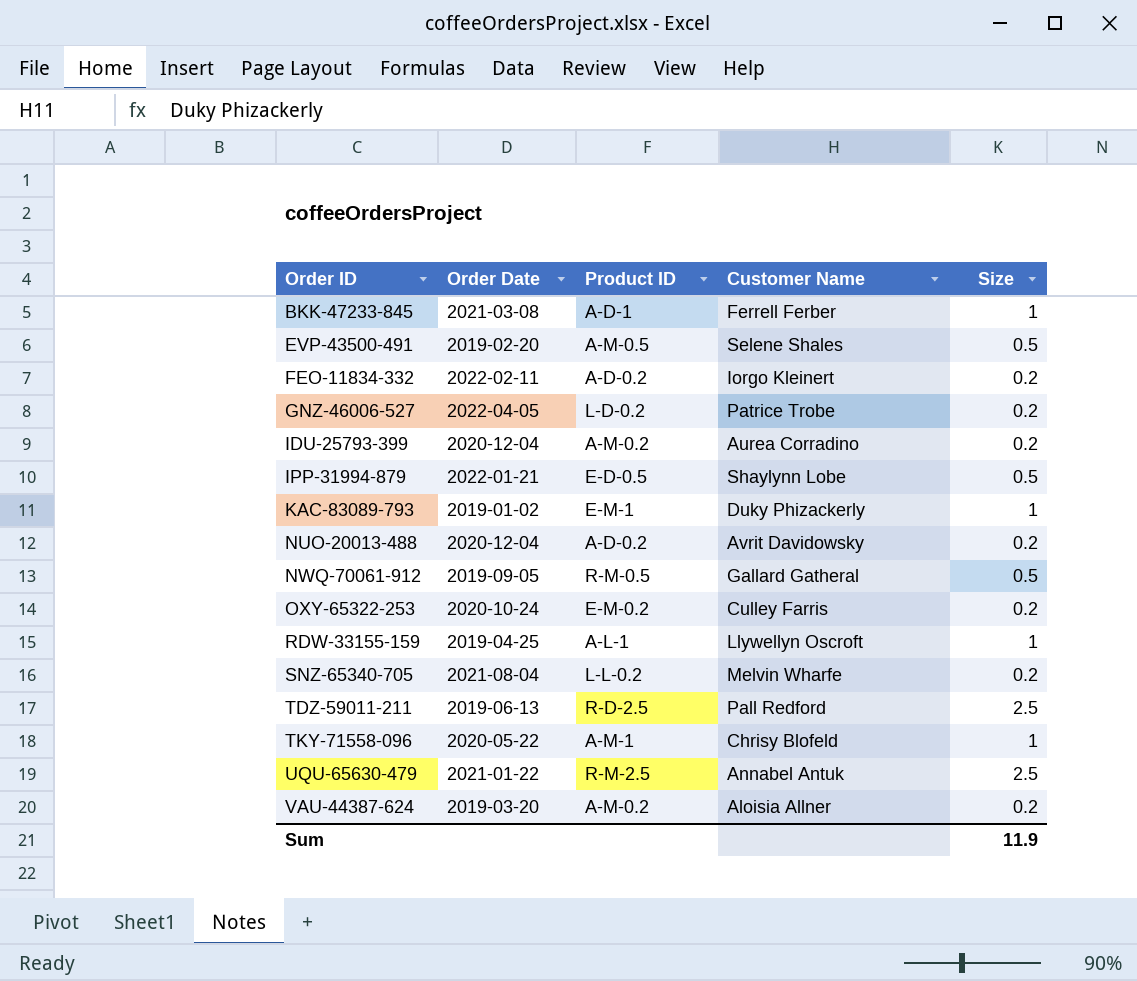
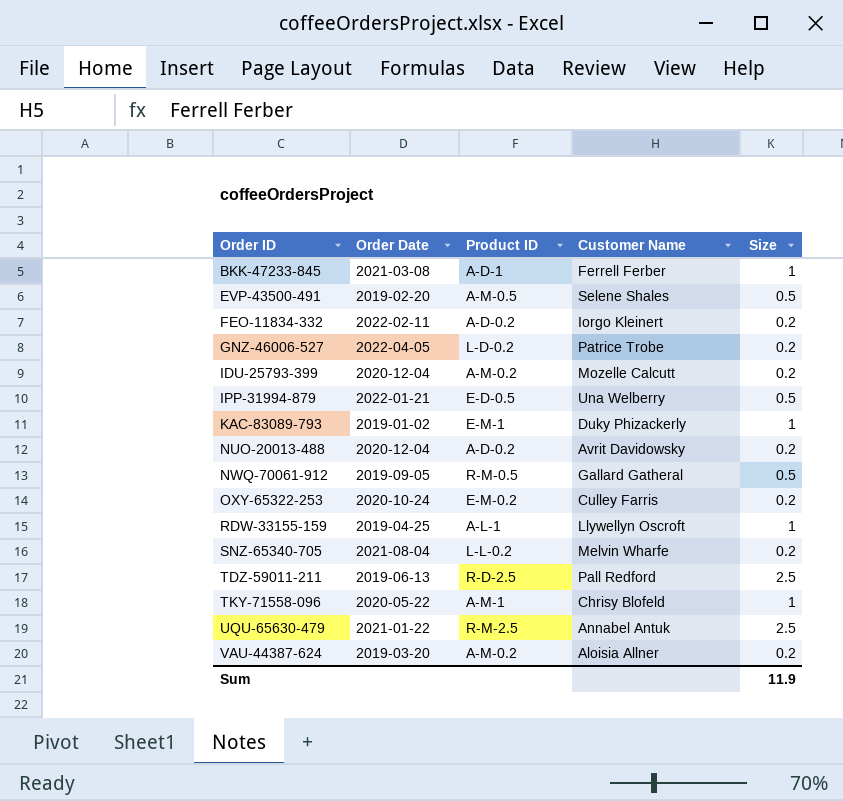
IDU-25793-399 | Customer Name: Aurea Corradino -> Mozelle Calcutt
IPP-31994-879 | Customer Name: Shaylynn Lobe -> Una Welberry

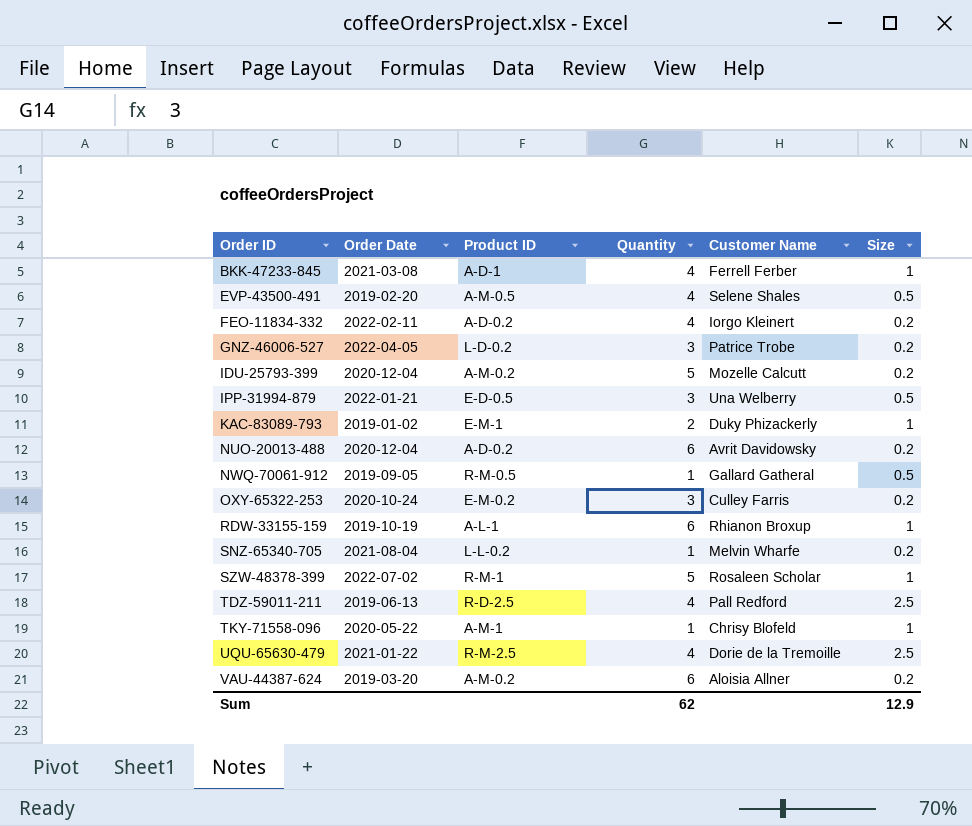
column Quantity | position: none -> 4
RDW-33155-159 | Order Date: 2019-04-25 -> 2019-10-19
RDW-33155-159 | Customer Name: Llywellyn Oscroft -> Rhianon Broxup
row SZW-48378-399: none -> 2022-07-02 | R-M-1 | 5 | Rosaleen Scholar | 1
UQU-65630-479 | Customer Name: Annabel Antuk -> Dorie de la Tremoille
Sum | Size: 11.9 -> 12.9

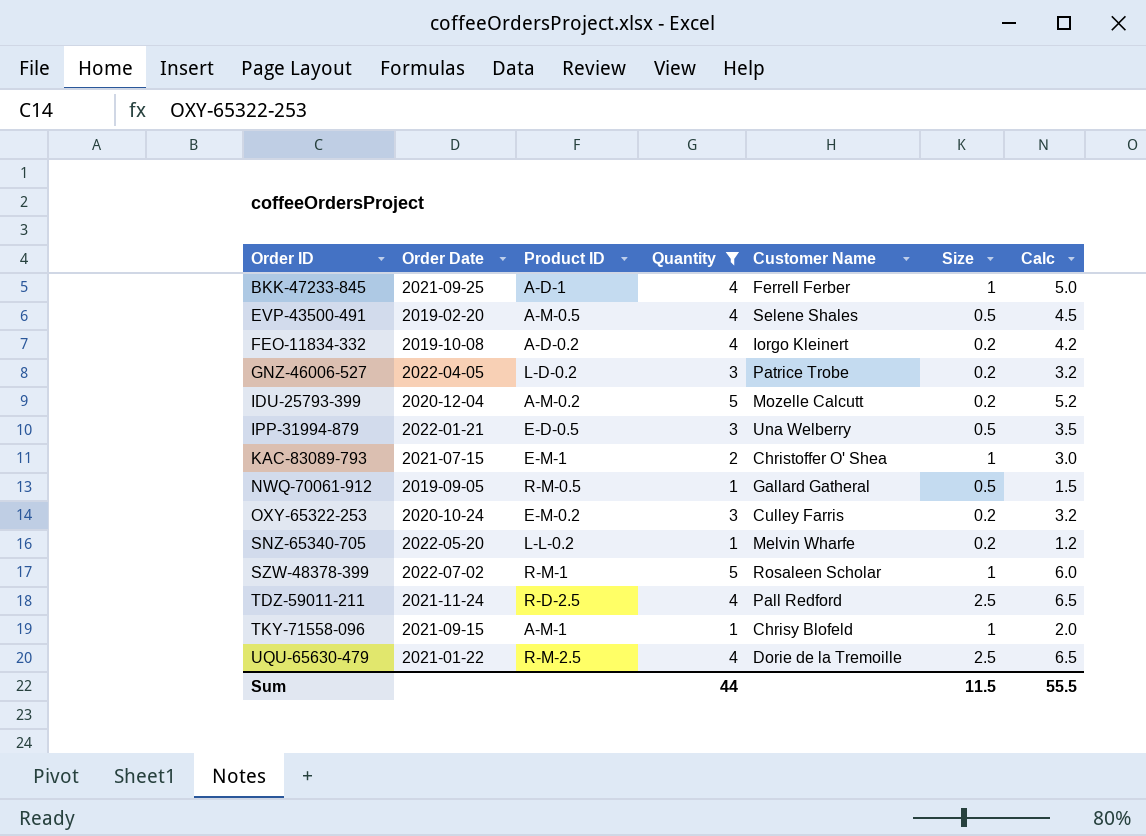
filter: none -> Quantity != 6
column Calc | formula: none -> [Quantity] + [Size]
BKK-47233-845 | Order Date: 2021-03-08 -> 2021-09-25
FEO-11834-332 | Order Date: 2022-02-11 -> 2019-10-08
KAC-83089-793 | Order Date: 2019-01-02 -> 2021-07-15
KAC-83089-793 | Customer Name: Duky Phizackerly -> Christoffer O' Shea
SNZ-65340-705 | Order Date: 2021-08-04 -> 2022-05-20
TDZ-59011-211 | Order Date: 2019-06-13 -> 2021-11-24
TKY-71558-096 | Order Date: 2020-05-22 -> 2021-09-15
Sum | Quantity: 62 -> 44
Sum | Size: 12.9 -> 11.5

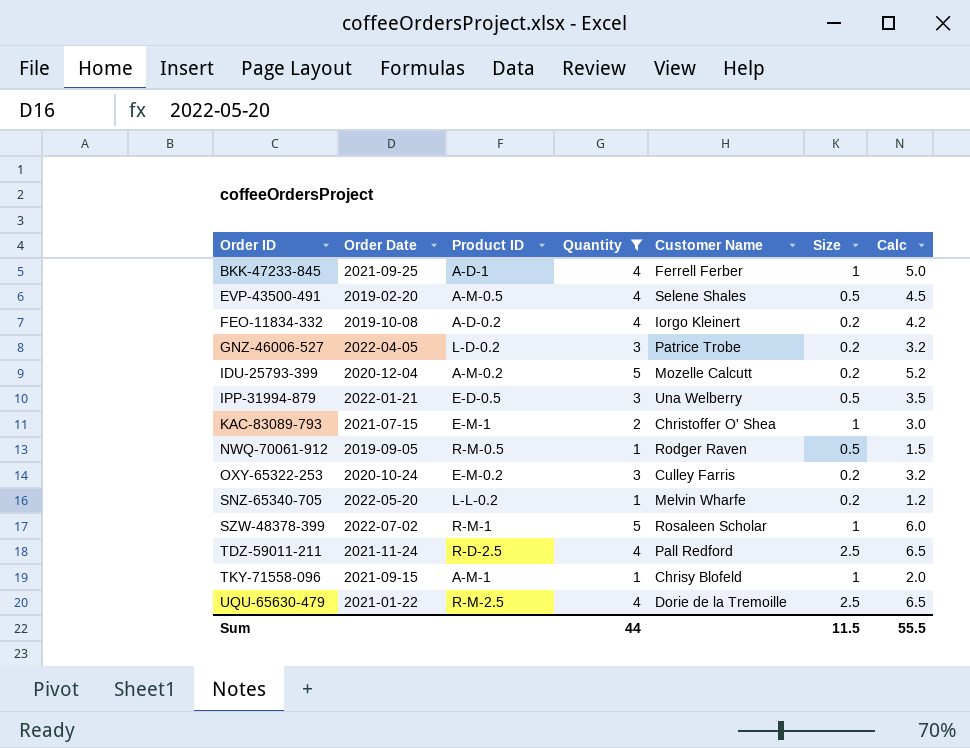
NWQ-70061-912 | Customer Name: Gallard Gatheral -> Rodger Raven

